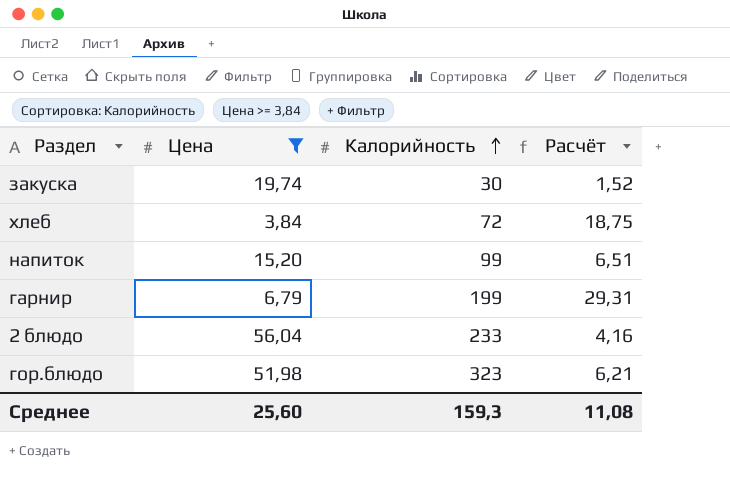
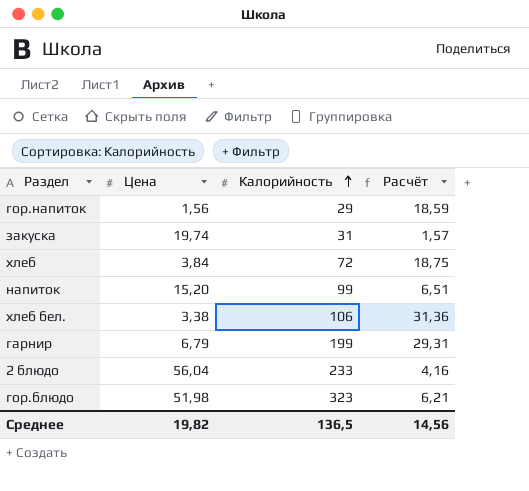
filter: Цена >= 3,84 -> none
закуска | Калорийность: 30 -> 31
закуска | Расчёт: 1,52 -> 1,57
Среднее | Цена: 25,60 -> 19,82
Среднее | Калорийность: 159,3 -> 136,5
Среднее | Расчёт: 11,08 -> 14,56

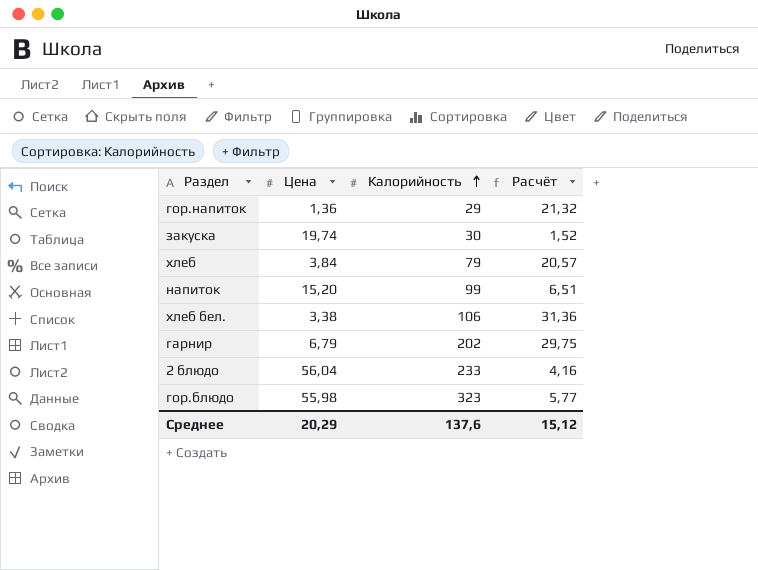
гор.напиток | Цена: 1,56 -> 1,36
гор.напиток | Расчёт: 18,59 -> 21,32
закуска | Калорийность: 31 -> 30
закуска | Расчёт: 1,57 -> 1,52
хлеб | Калорийность: 72 -> 79
хлеб | Расчёт: 18,75 -> 20,57
гарнир | Калорийность: 199 -> 202
гарнир | Расчёт: 29,31 -> 29,75
гор.блюдо | Цена: 51,98 -> 55,98
гор.блюдо | Расчёт: 6,21 -> 5,77
Среднее | Цена: 19,82 -> 20,29
Среднее | Калорийность: 136,5 -> 137,6
Среднее | Расчёт: 14,56 -> 15,12

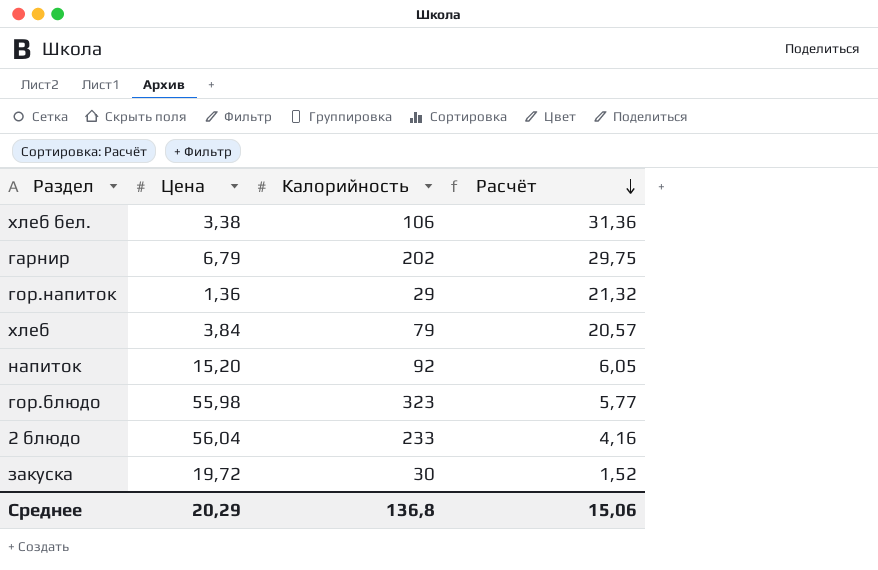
row order: Калорийность ascending -> Расчёт descending
напиток | Калорийность: 99 -> 92
напиток | Расчёт: 6,51 -> 6,05
закуска | Цена: 19,74 -> 19,72
Среднее | Калорийность: 137,6 -> 136,8
Среднее | Расчёт: 15,12 -> 15,06

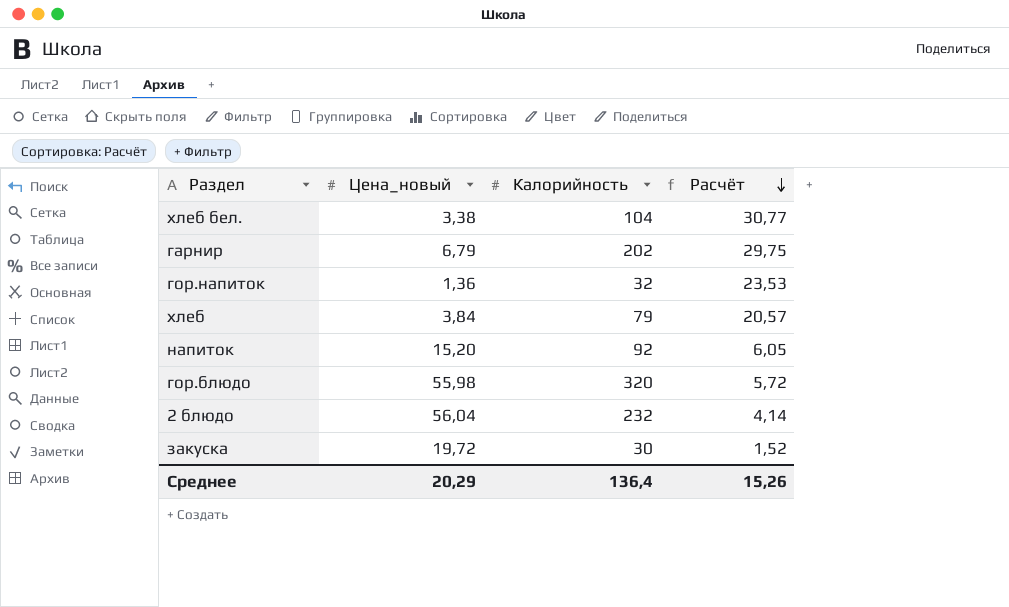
column name: Цена -> Цена_новый
хлеб бел. | Калорийность: 106 -> 104
хлеб бел. | Расчёт: 31,36 -> 30,77
гор.напиток | Калорийность: 29 -> 32
гор.напиток | Расчёт: 21,32 -> 23,53
гор.блюдо | Калорийность: 323 -> 320
гор.блюдо | Расчёт: 5,77 -> 5,72
2 блюдо | Калорийность: 233 -> 232
2 блюдо | Расчёт: 4,16 -> 4,14
Среднее | Калорийность: 136,8 -> 136,4
Среднее | Расчёт: 15,06 -> 15,26

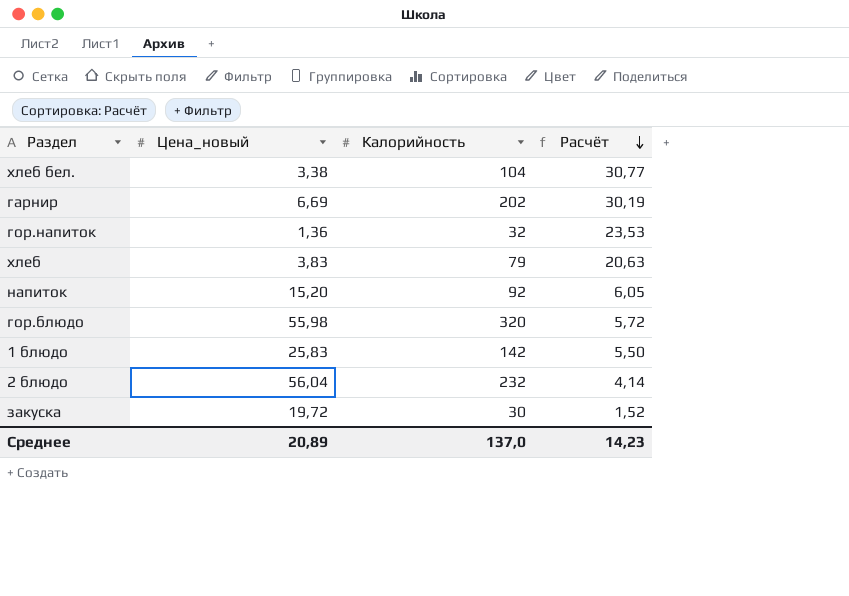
гарнир | Цена_новый: 6,79 -> 6,69
гарнир | Расчёт: 29,75 -> 30,19
хлеб | Цена_новый: 3,84 -> 3,83
хлеб | Расчёт: 20,57 -> 20,63
row 1 блюдо: none -> 25,83 | 142 | 5,50
Среднее | Цена_новый: 20,29 -> 20,89
Среднее | Калорийность: 136,4 -> 137,0
Среднее | Расчёт: 15,26 -> 14,23

